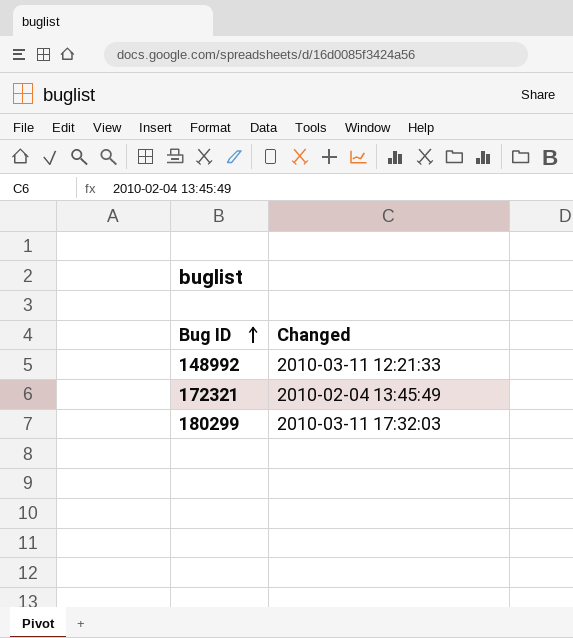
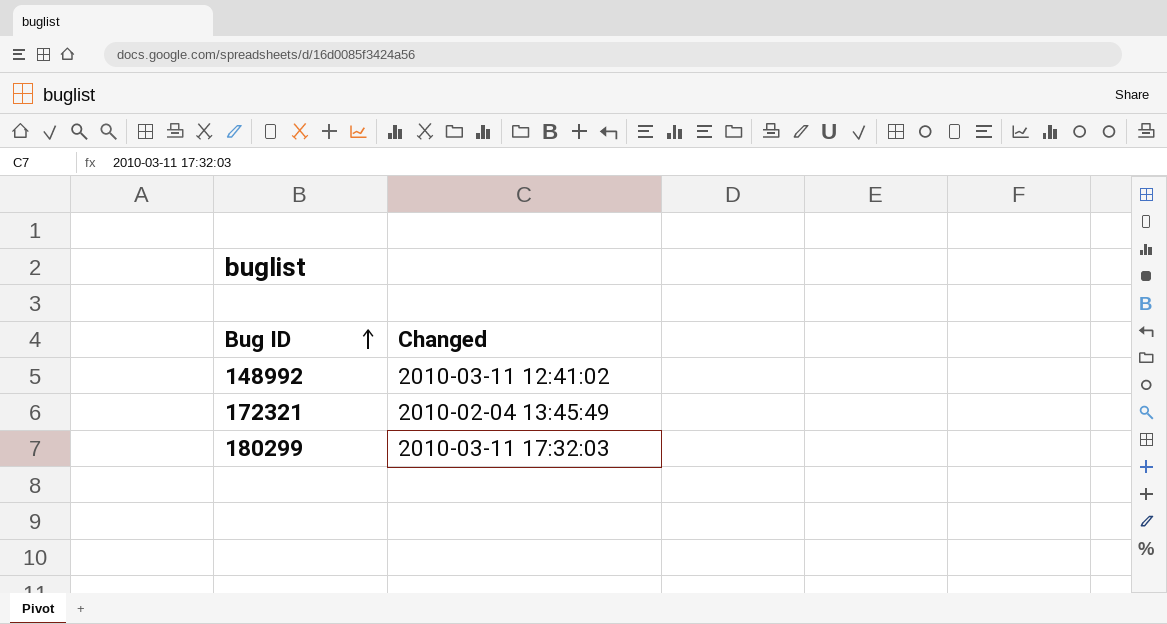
148992 | Changed: 2010-03-11 12:21:33 -> 2010-03-11 12:41:02

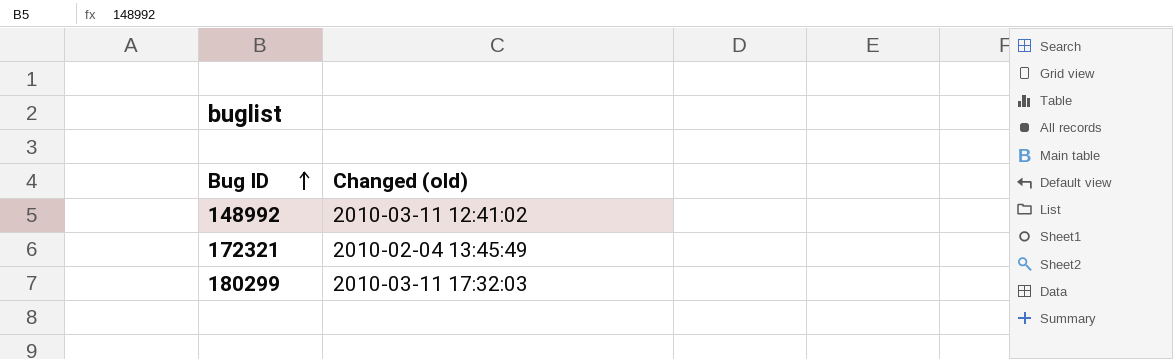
column name: Changed -> Changed (old)

